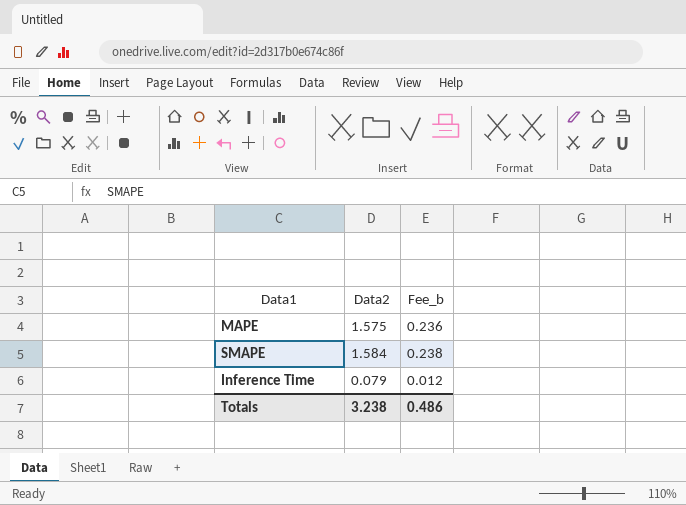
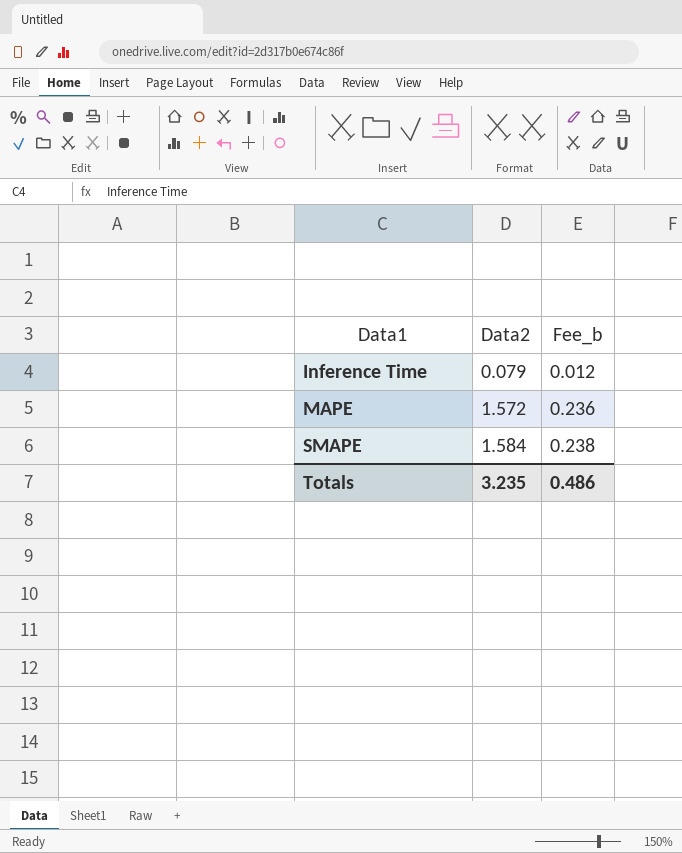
row order: none -> Data1 ascending
MAPE | Data2: 1.575 -> 1.572
Totals | Data2: 3.238 -> 3.235

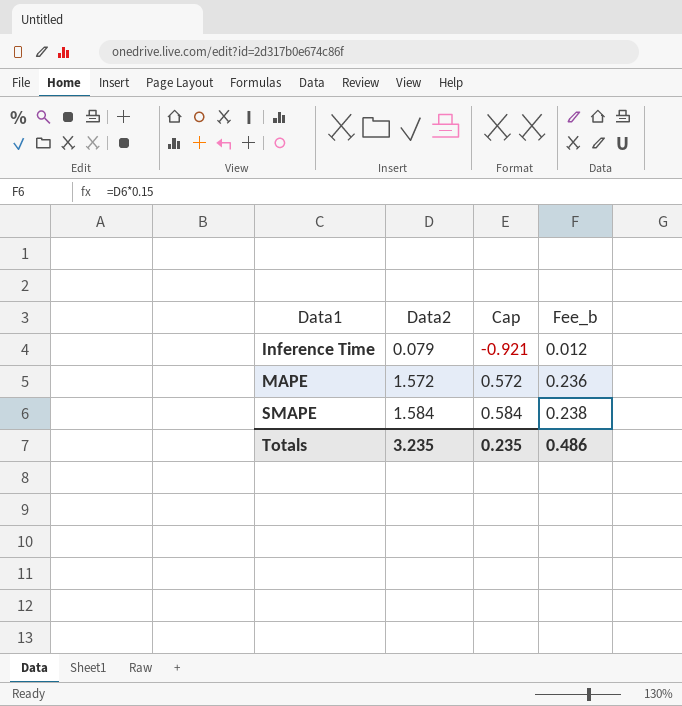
column Cap | formula: none -> [Data2] - 1

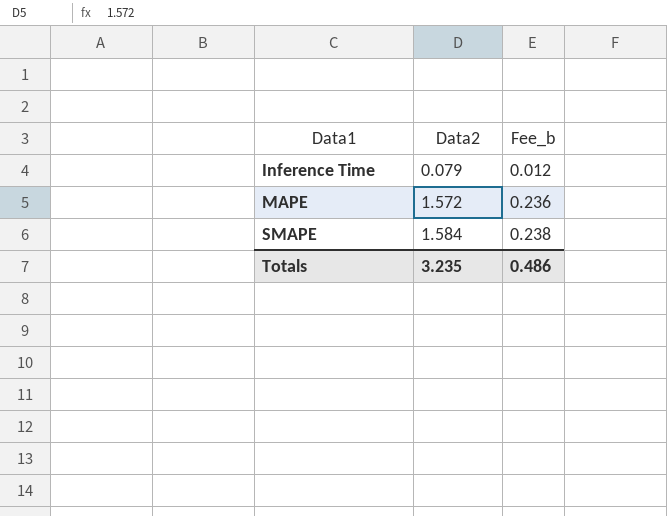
column Cap | formula: [Data2] - 1 -> none

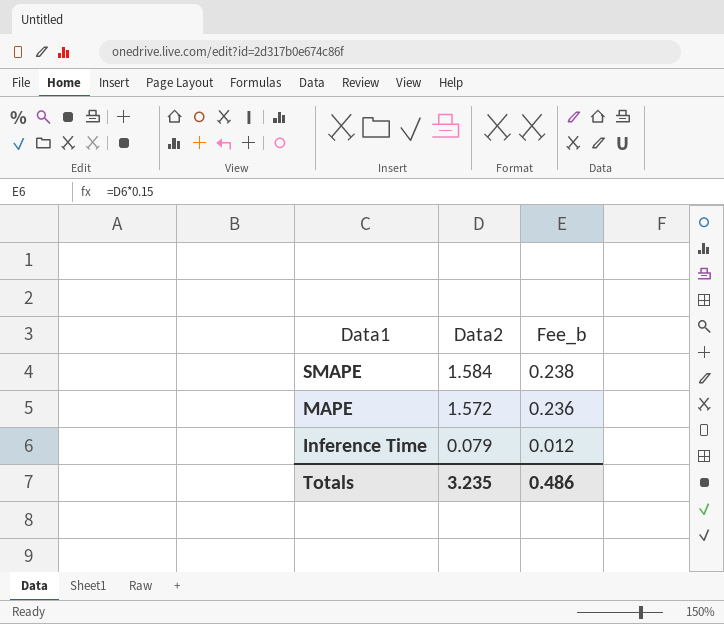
row order: Data1 ascending -> Data1 descending

